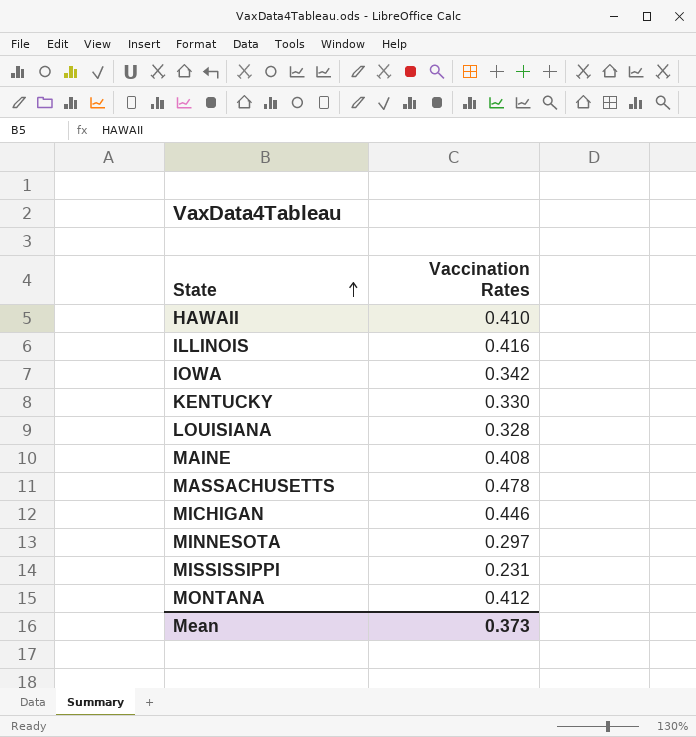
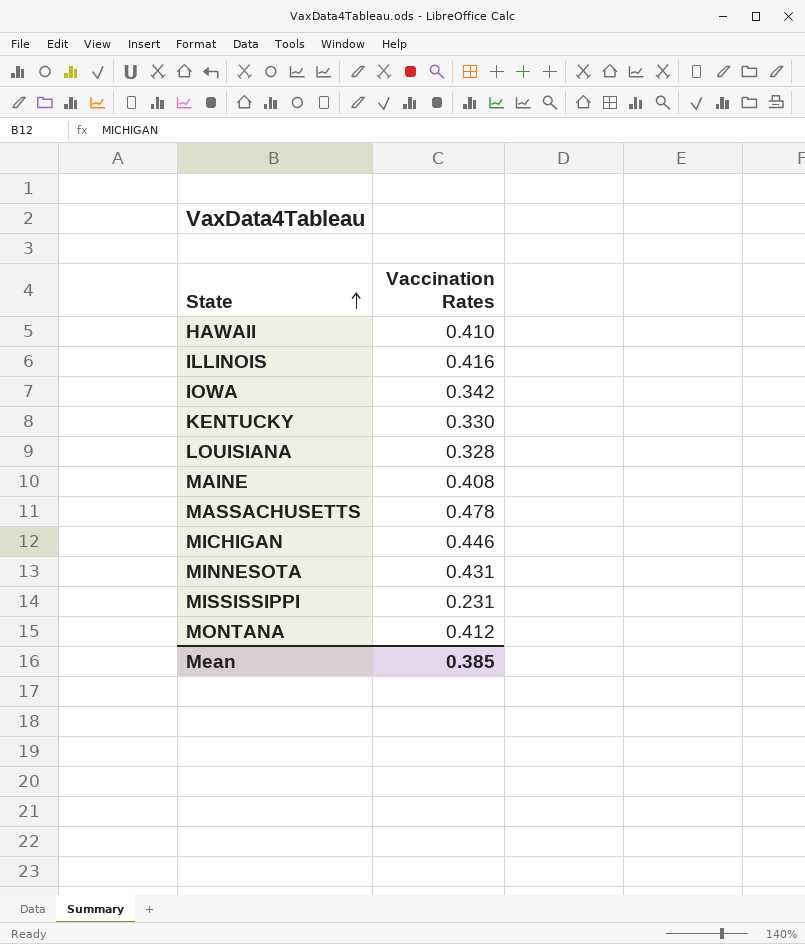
MINNESOTA | Vaccination Rates: 0.297 -> 0.431
Mean | Vaccination Rates: 0.373 -> 0.385

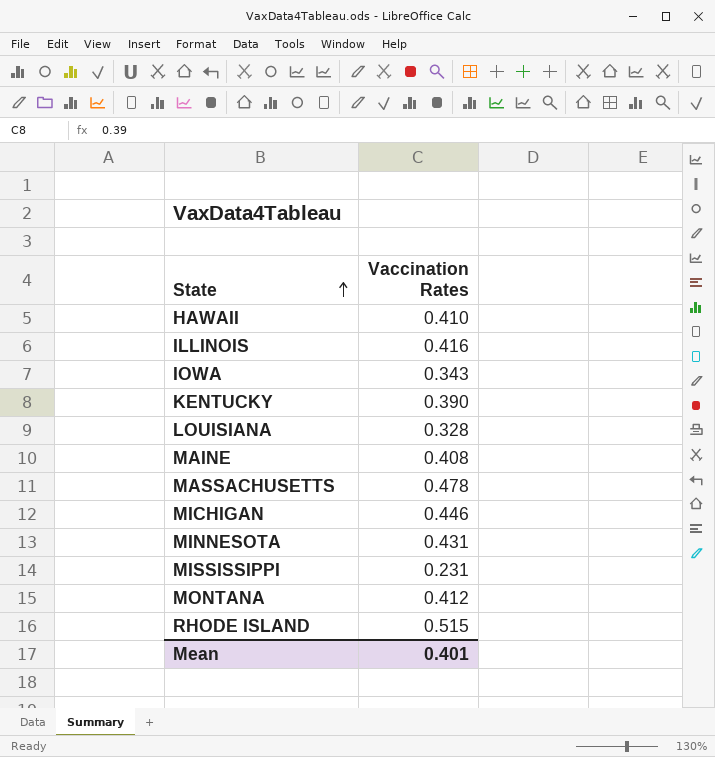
IOWA | Vaccination Rates: 0.342 -> 0.343
KENTUCKY | Vaccination Rates: 0.330 -> 0.390
row RHODE ISLAND: none -> 0.515
Mean | Vaccination Rates: 0.385 -> 0.401

